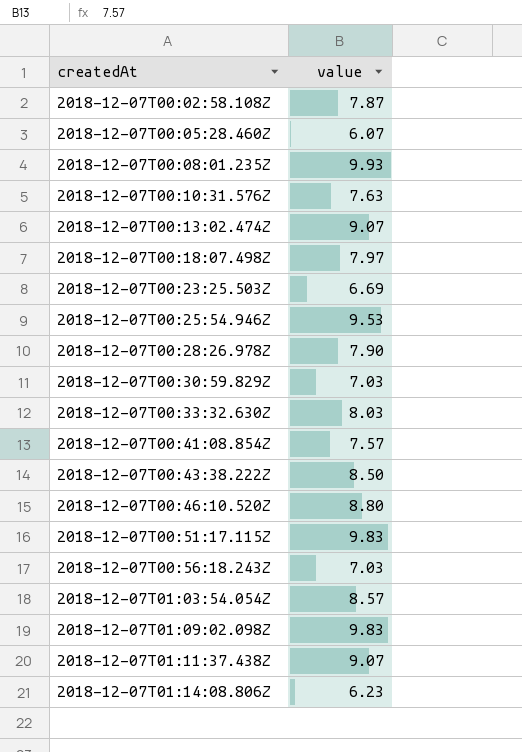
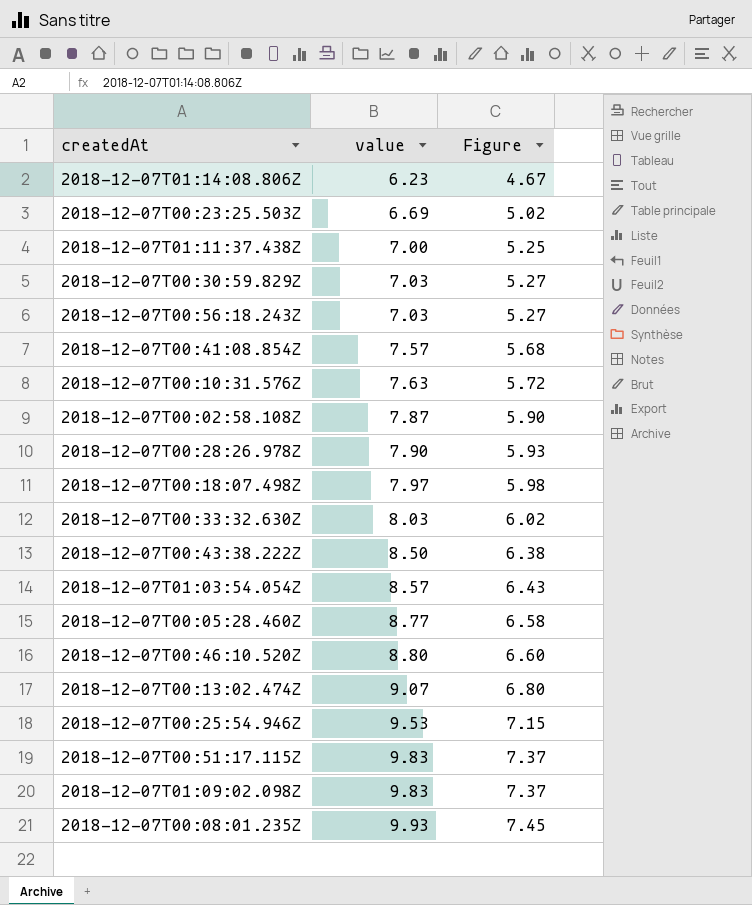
row order: createdAt ascending -> value ascending
column Figure | formula: none -> [value] * 0.75
2018-12-07T01:11:37.438Z | value: 9.07 -> 7.00
2018-12-07T00:05:28.460Z | value: 6.07 -> 8.77

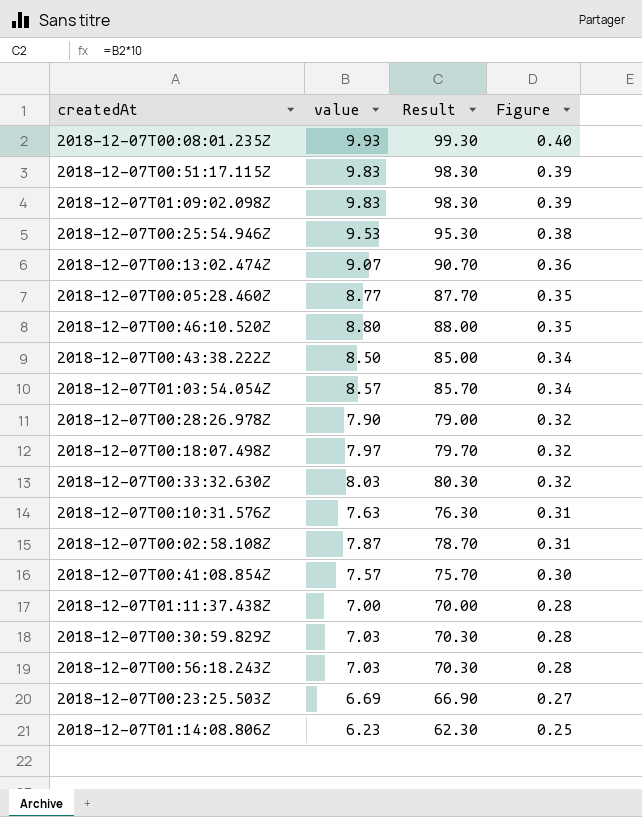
row order: value ascending -> Figure descending
column Result | formula: none -> [value] * 10
column Figure | formula: [value] * 0.75 -> [value] * 0.04

